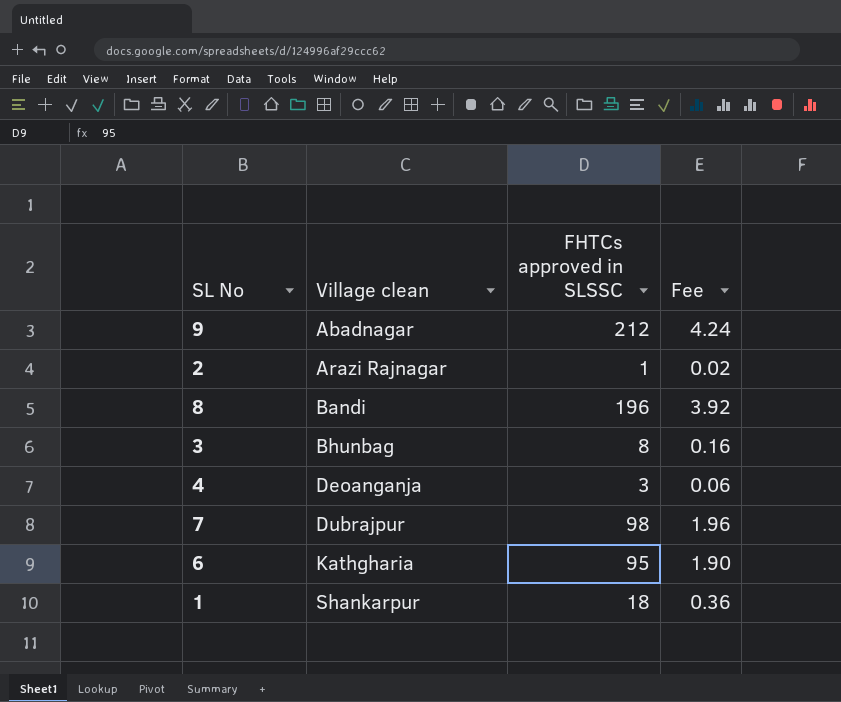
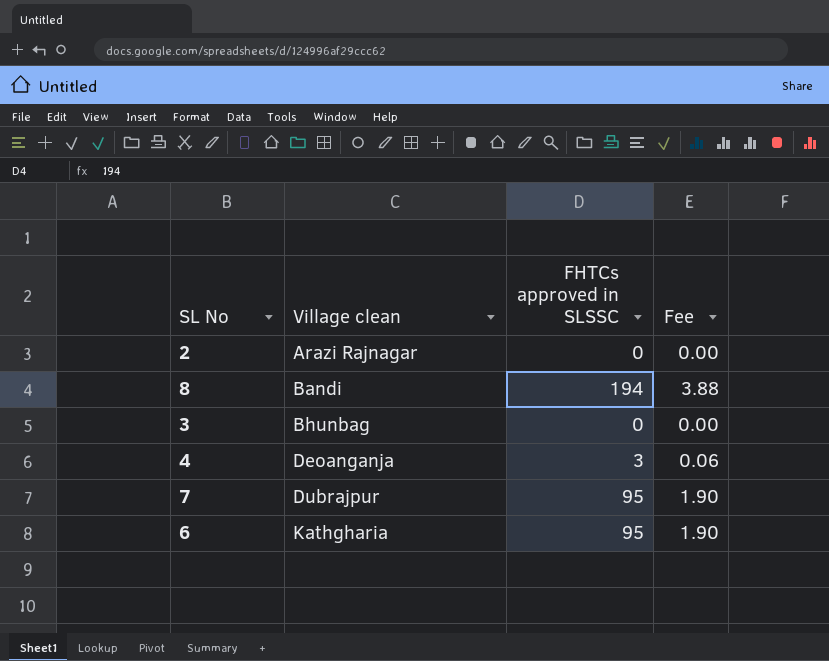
row 9: Abadnagar | 212 | 4.24 -> none
row 1: Shankarpur | 18 | 0.36 -> none
2 | FHTCs approved in SLSSC: 1 -> 0
2 | Fee: 0.02 -> 0.00
8 | FHTCs approved in SLSSC: 196 -> 194
8 | Fee: 3.92 -> 3.88
3 | FHTCs approved in SLSSC: 8 -> 0
3 | Fee: 0.16 -> 0.00
7 | FHTCs approved in SLSSC: 98 -> 95
7 | Fee: 1.96 -> 1.90

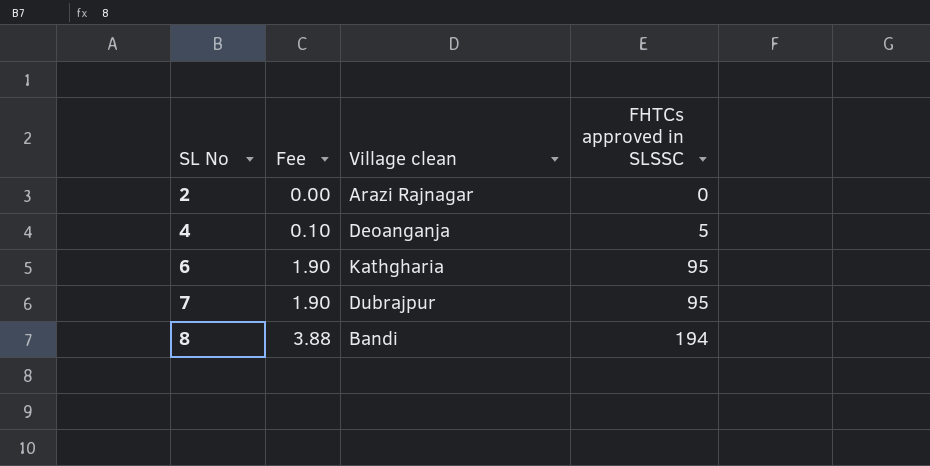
row order: Village clean ascending -> SL No ascending
column Fee | position: 4 -> 2
row 3: Bhunbag | 0 | 0.00 -> none
4 | Fee: 0.06 -> 0.10
4 | FHTCs approved in SLSSC: 3 -> 5

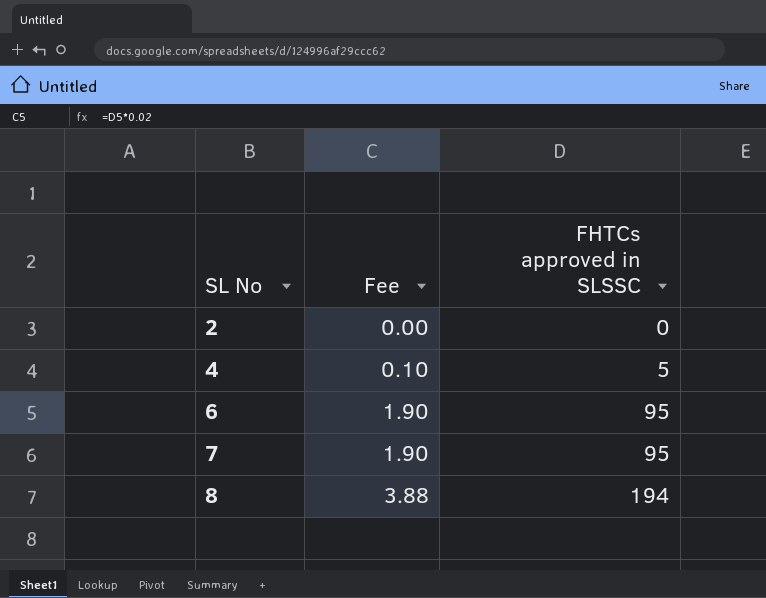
column Village clean | position: 3 -> none

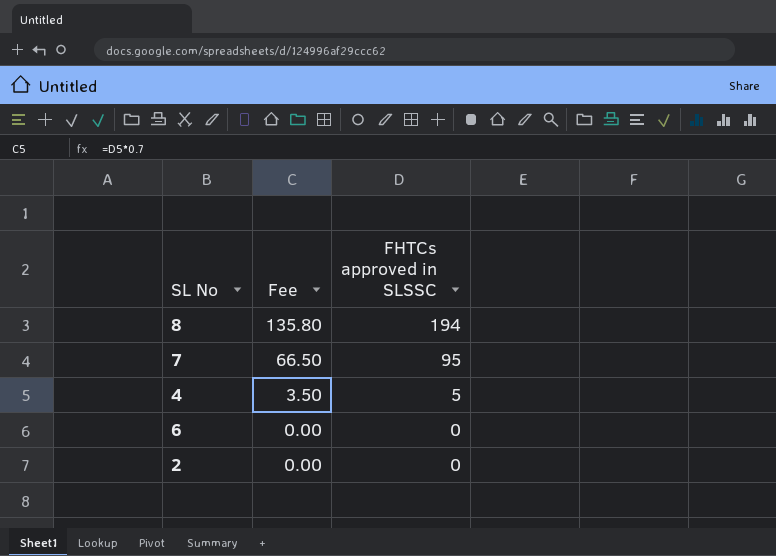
row order: SL No ascending -> Fee descending
column Fee | formula: [FHTCs approved in SLSSC] * 0.02 -> [FHTCs approved in SLSSC] * 0.7
6 | FHTCs approved in SLSSC: 95 -> 0

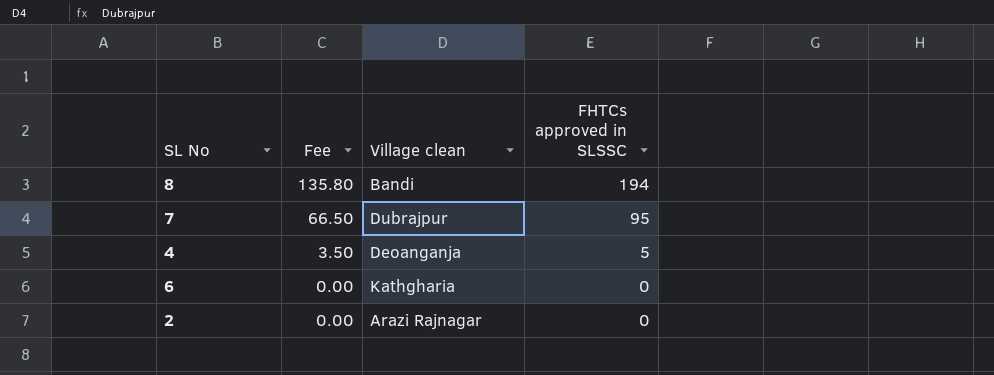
column Village clean | position: none -> 3

